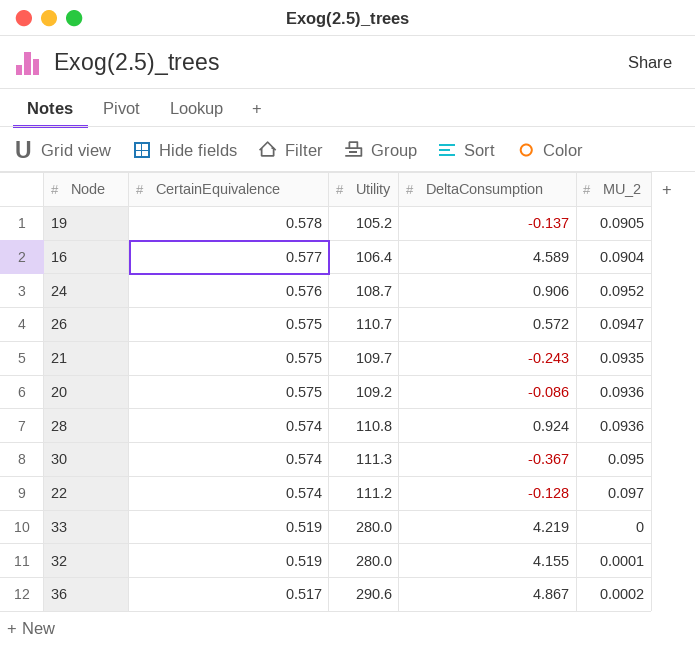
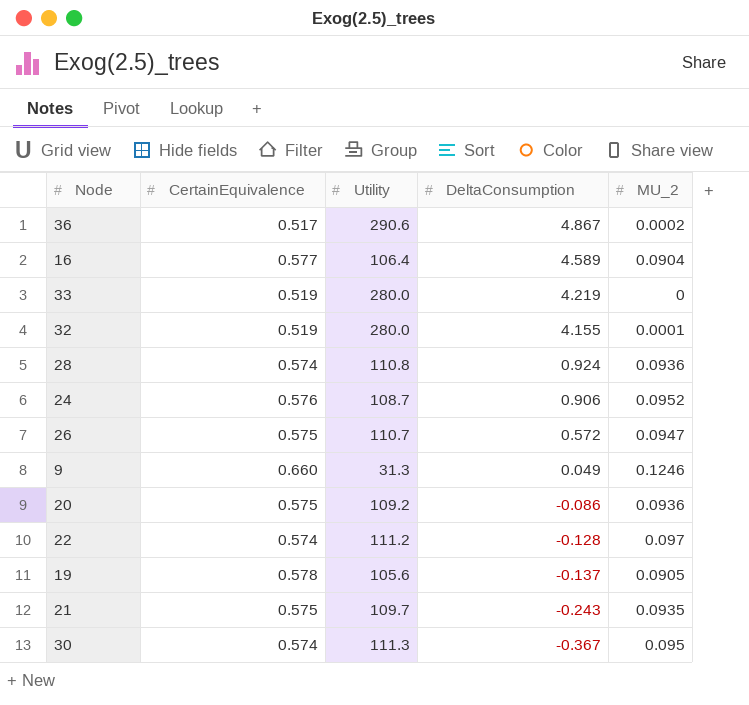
row order: CertainEquivalence descending -> DeltaConsumption descending
row 9: none -> 0.660 | 31.3 | 0.049 | 0.1246
19 | Utility: 105.2 -> 105.6

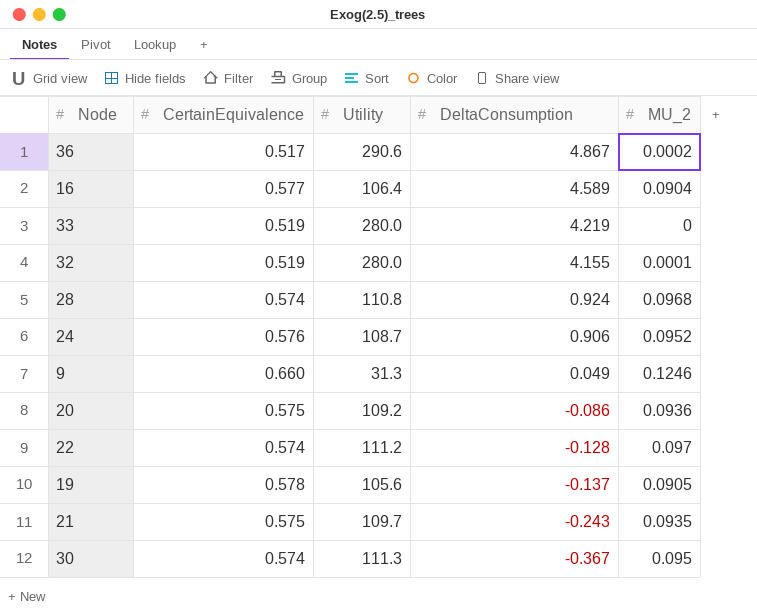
row 26: 0.575 | 110.7 | 0.572 | 0.0947 -> none
28 | MU_2: 0.0936 -> 0.0968

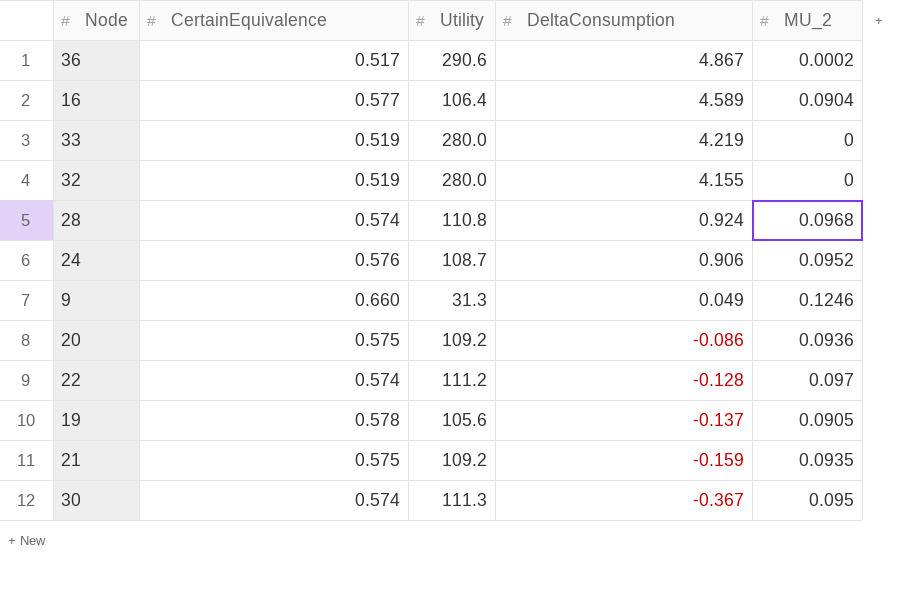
32 | MU_2: 0.0001 -> 0
21 | Utility: 109.7 -> 109.2
21 | DeltaConsumption: -0.243 -> -0.159

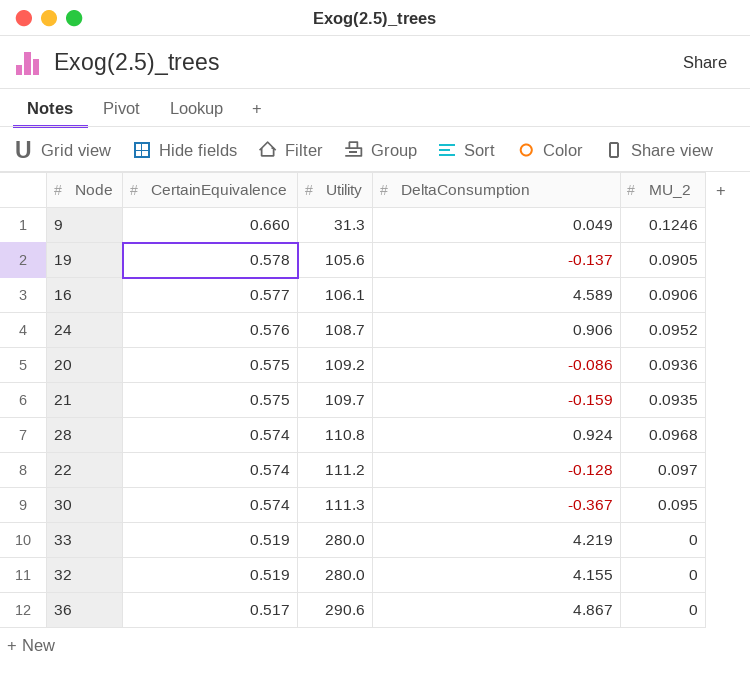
row order: DeltaConsumption descending -> CertainEquivalence descending
16 | Utility: 106.4 -> 106.1
16 | MU_2: 0.0904 -> 0.0906
21 | Utility: 109.2 -> 109.7
36 | MU_2: 0.0002 -> 0

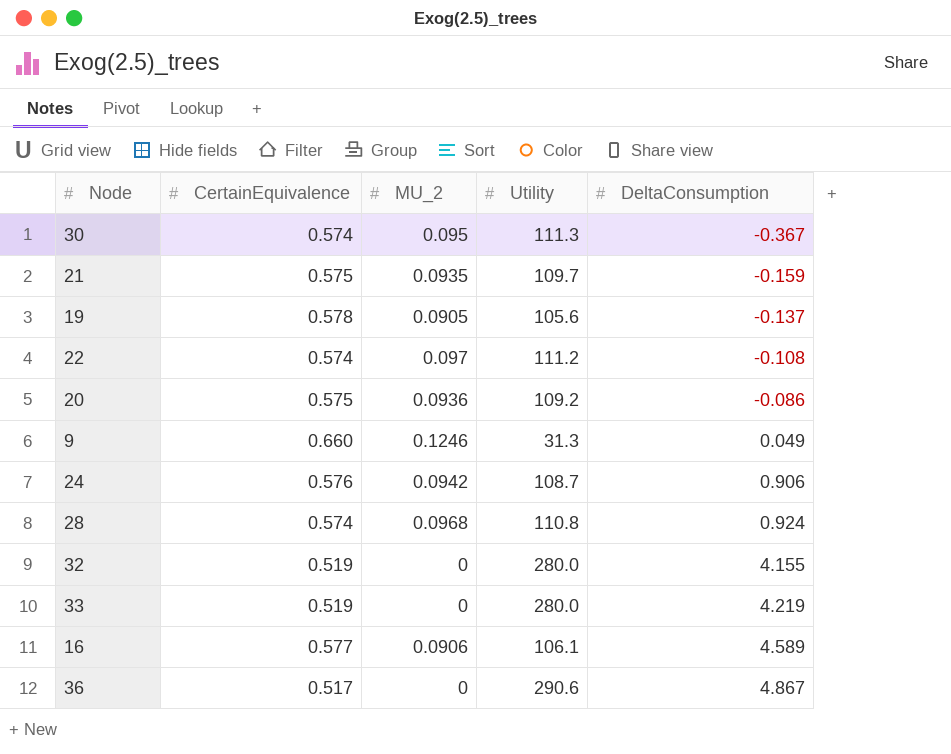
row order: CertainEquivalence descending -> DeltaConsumption ascending
column MU_2 | position: 5 -> 3
22 | DeltaConsumption: -0.128 -> -0.108
24 | MU_2: 0.0952 -> 0.0942

